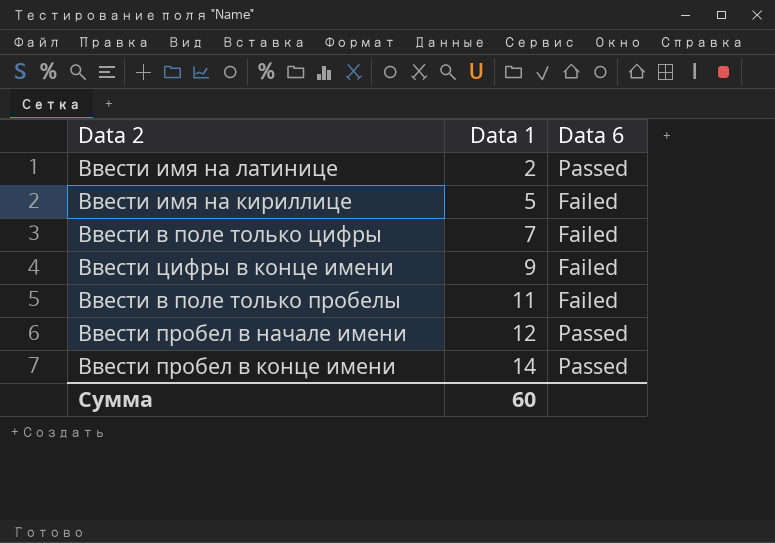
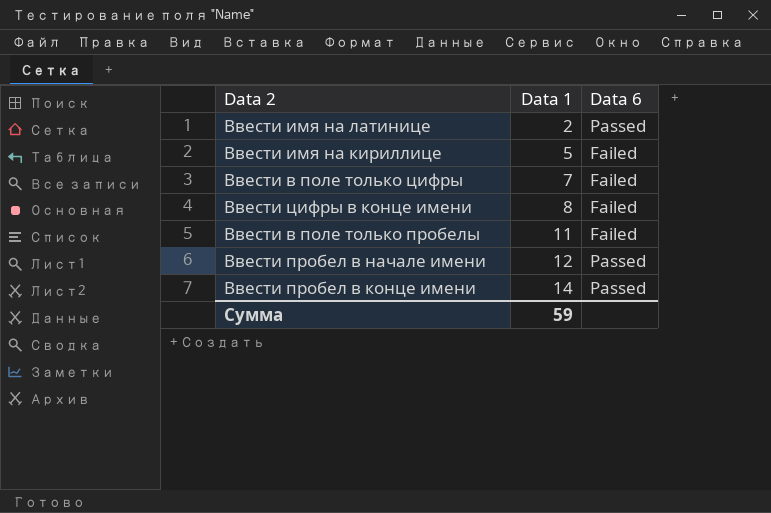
Ввести цифры в конце имени | Data 1: 9 -> 8
Сумма | Data 1: 60 -> 59

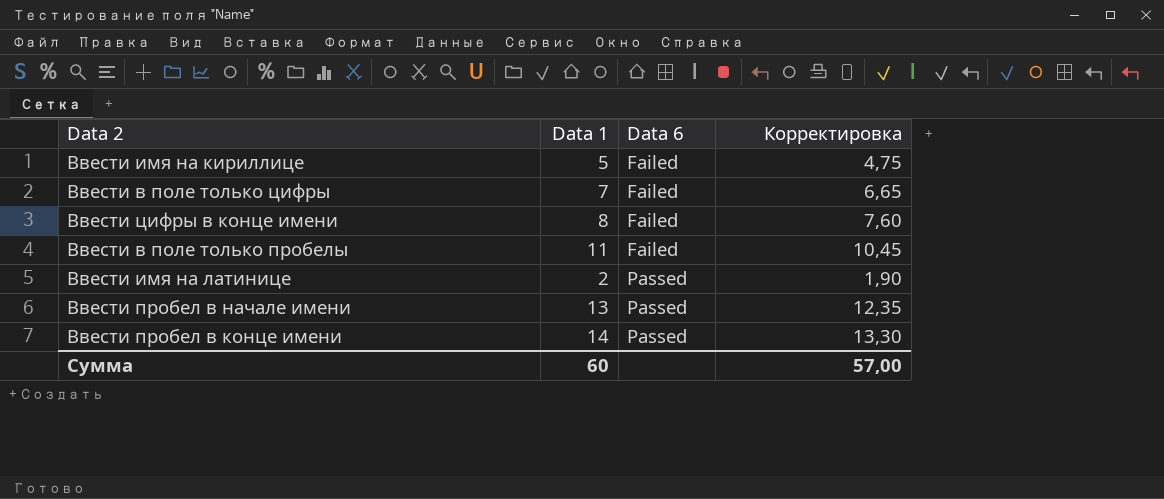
row order: Data 1 ascending -> Data 6 ascending
column Корректировка | formula: none -> [Data 1] * 0,95
Ввести пробел в начале имени | Data 1: 12 -> 13
Сумма | Data 1: 59 -> 60

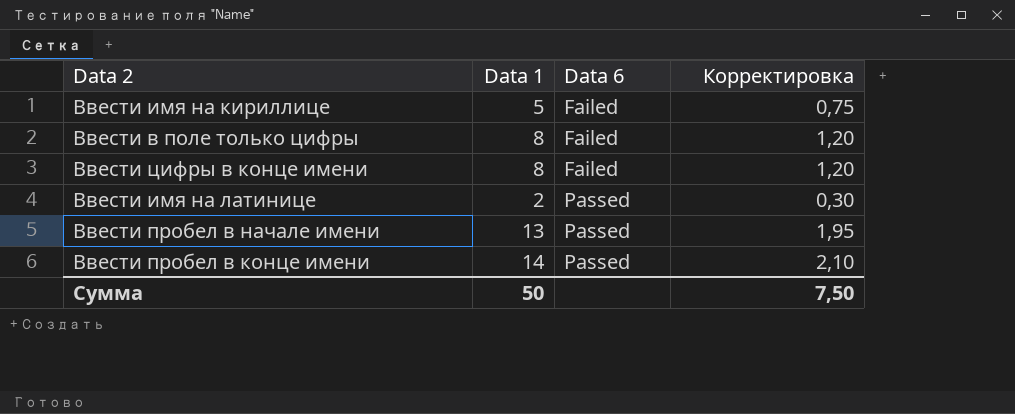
column Корректировка | formula: [Data 1] * 0,95 -> [Data 1] * 0,15
row Ввести в поле только пробелы: 11 | Failed | 10,45 -> none
Ввести в поле только цифры | Data 1: 7 -> 8
Сумма | Data 1: 60 -> 50
Сумма | Корректировка: 57,00 -> 7,50

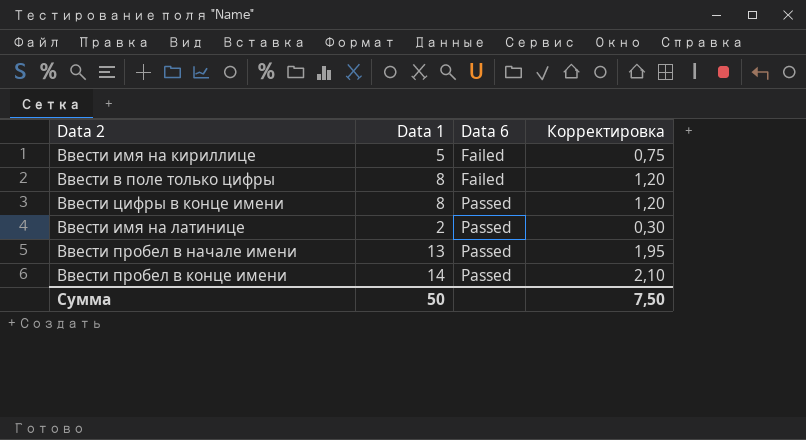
Ввести цифры в конце имени | Data 6: Failed -> Passed

